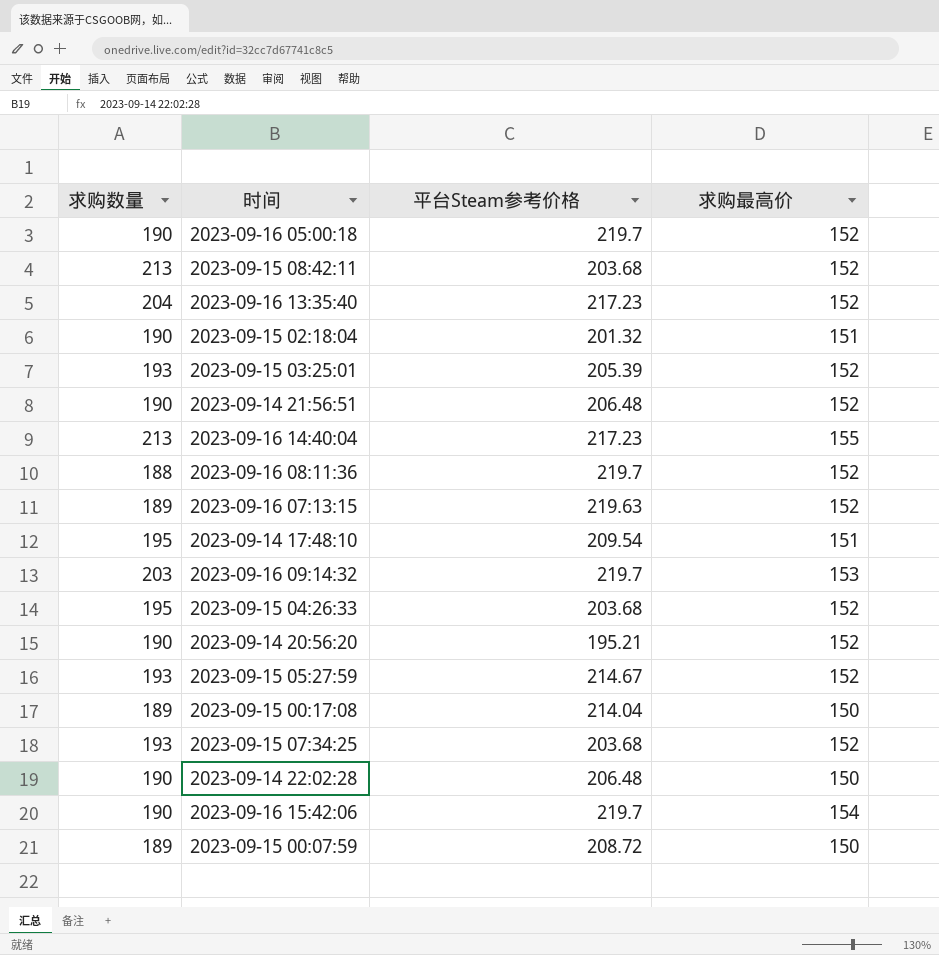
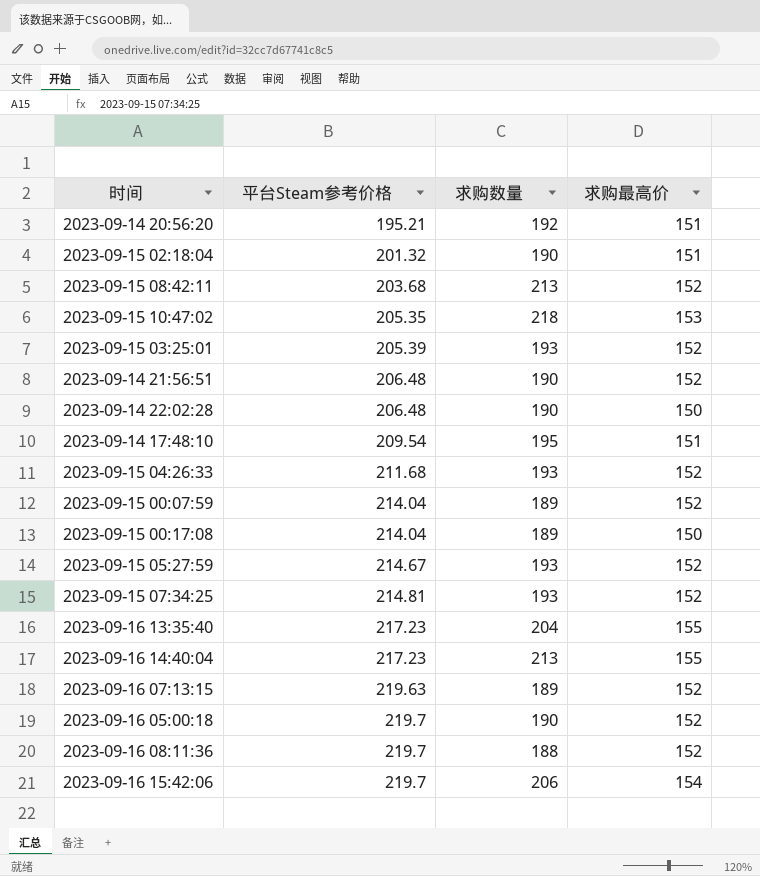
row order: none -> 平台Steam参考价格 ascending
column 求购数量 | position: 1 -> 3
row 2023-09-16 09:14:32: 203 | 219.7 | 153 -> none
2023-09-14 20:56:20 | 求购数量: 190 -> 192
2023-09-14 20:56:20 | 求购最高价: 152 -> 151
row 2023-09-15 10:47:02: none -> 205.35 | 218 | 153
2023-09-15 04:26:33 | 平台Steam参考价格: 203.68 -> 211.68
2023-09-15 04:26:33 | 求购数量: 195 -> 193
2023-09-15 00:07:59 | 平台Steam参考价格: 208.72 -> 214.04
2023-09-15 00:07:59 | 求购最高价: 150 -> 152
2023-09-15 07:34:25 | 平台Steam参考价格: 203.68 -> 214.81
2023-09-16 13:35:40 | 求购最高价: 152 -> 155
2023-09-16 15:42:06 | 求购数量: 190 -> 206

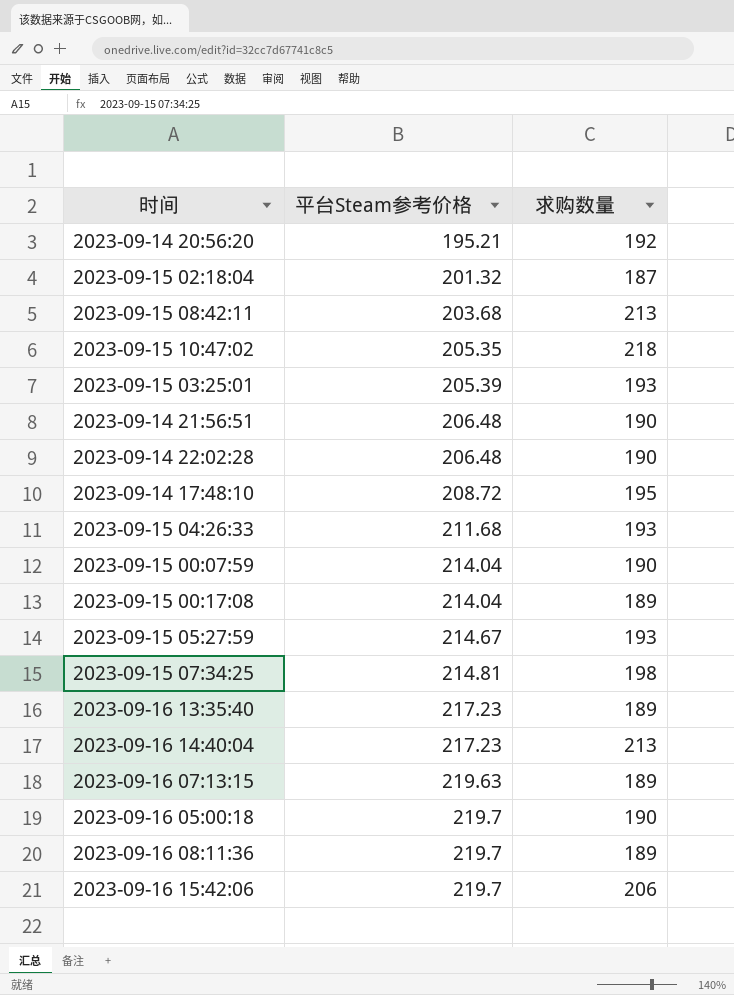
column 求购最高价 | position: 4 -> none
2023-09-15 02:18:04 | 求购数量: 190 -> 187
2023-09-14 17:48:10 | 平台Steam参考价格: 209.54 -> 208.72
2023-09-15 00:07:59 | 求购数量: 189 -> 190
2023-09-15 07:34:25 | 求购数量: 193 -> 198
2023-09-16 13:35:40 | 求购数量: 204 -> 189
2023-09-16 08:11:36 | 求购数量: 188 -> 189

